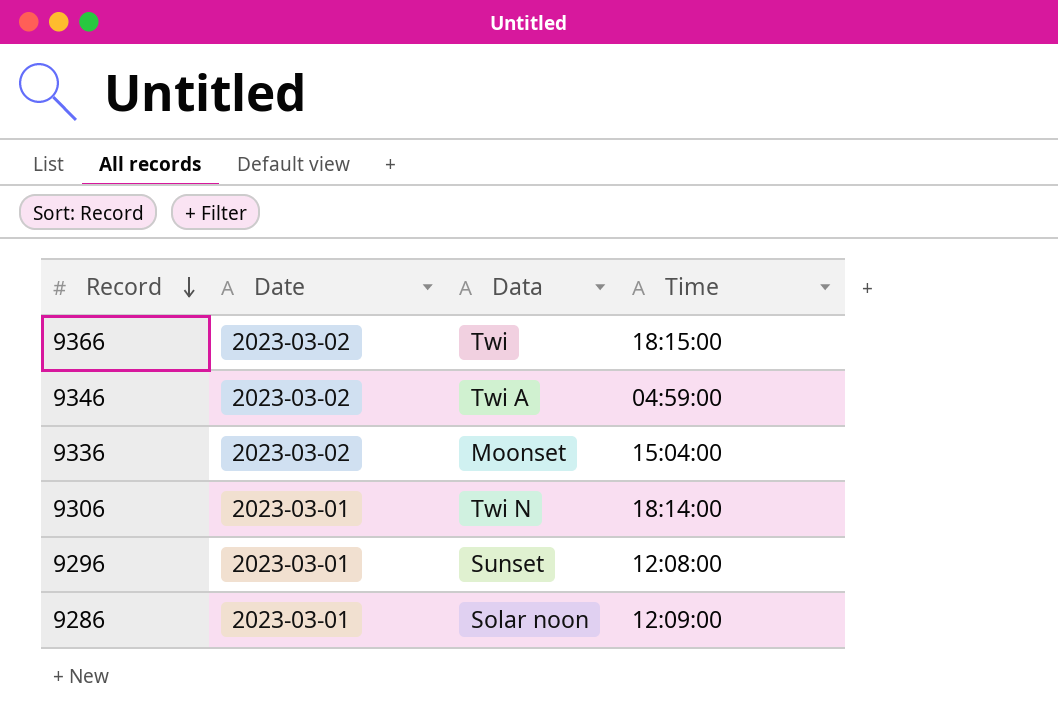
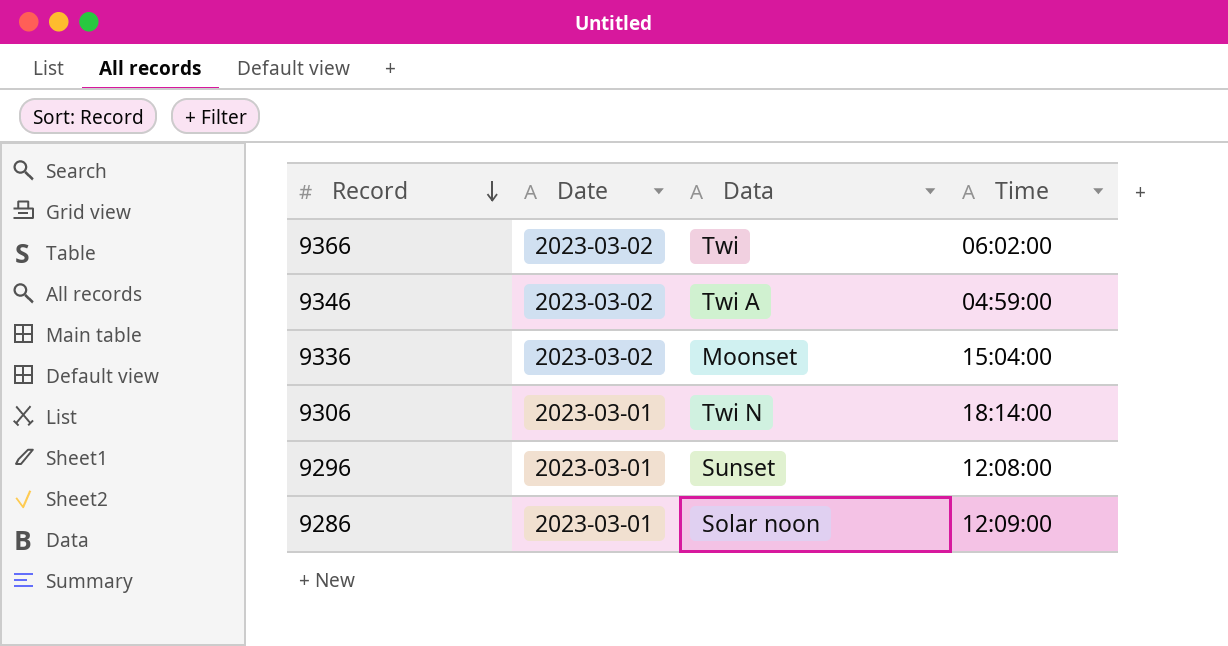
9366 | Time: 18:15:00 -> 06:02:00

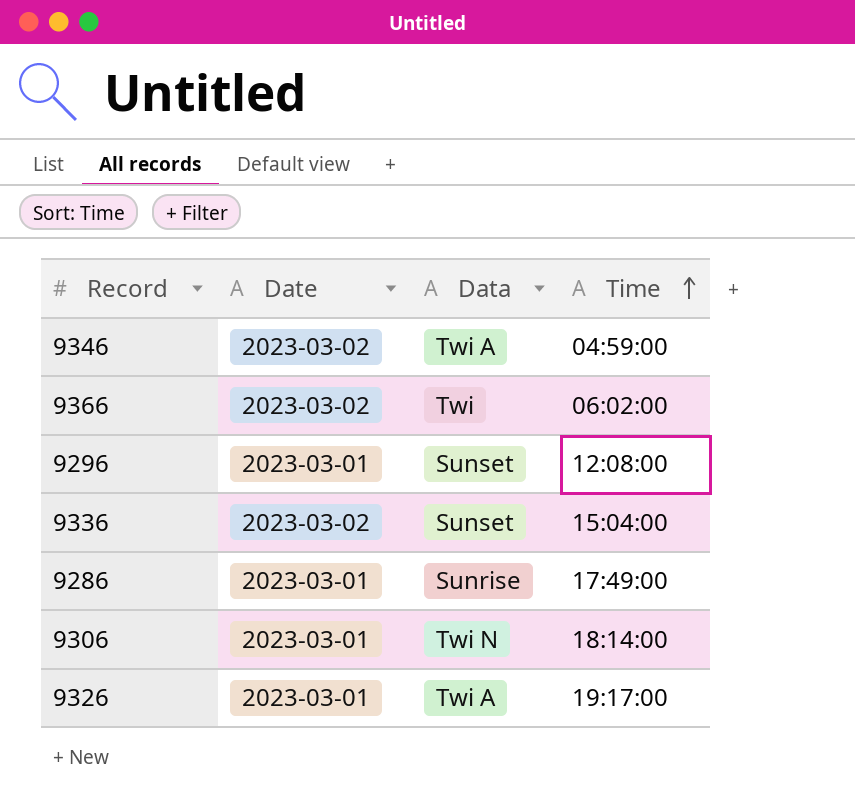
row order: Record descending -> Time ascending
9336 | Data: Moonset -> Sunset
9286 | Data: Solar noon -> Sunrise
9286 | Time: 12:09:00 -> 17:49:00
row 9326: none -> 2023-03-01 | Twi A | 19:17:00

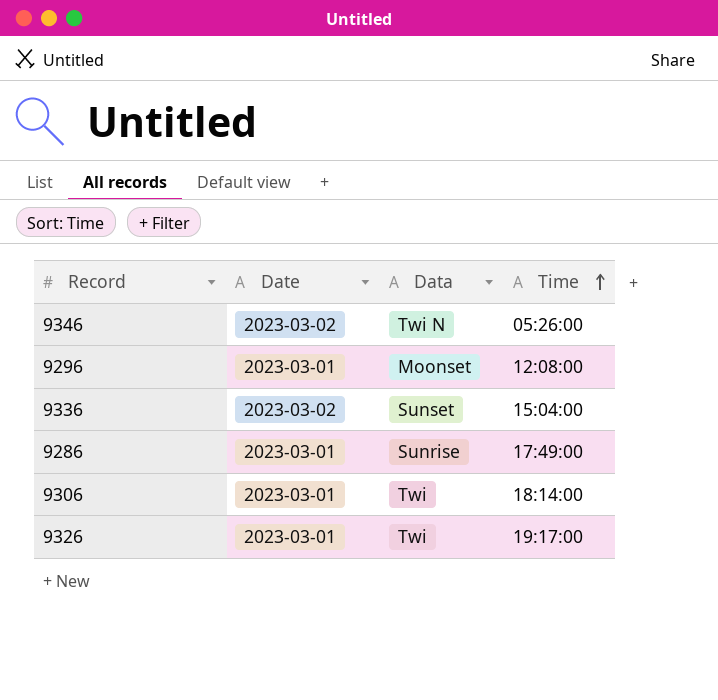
row 9366: 2023-03-02 | Twi | 06:02:00 -> none
9346 | Data: Twi A -> Twi N
9346 | Time: 04:59:00 -> 05:26:00
9296 | Data: Sunset -> Moonset
9306 | Data: Twi N -> Twi
9326 | Data: Twi A -> Twi

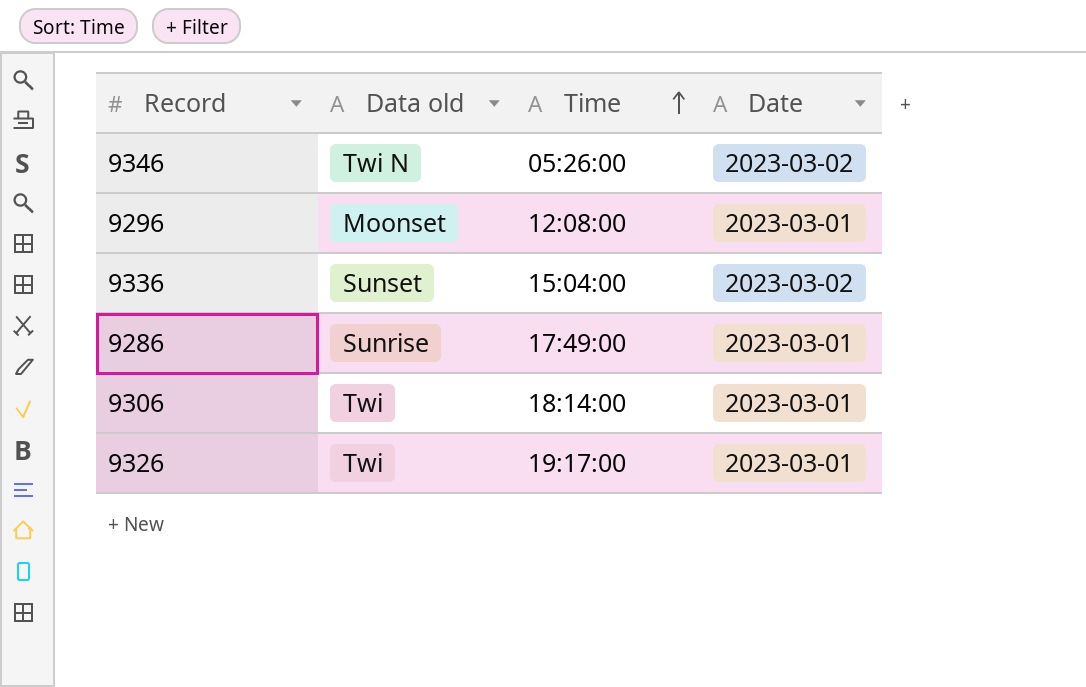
column name: Data -> Data old
column Date | position: 2 -> 4

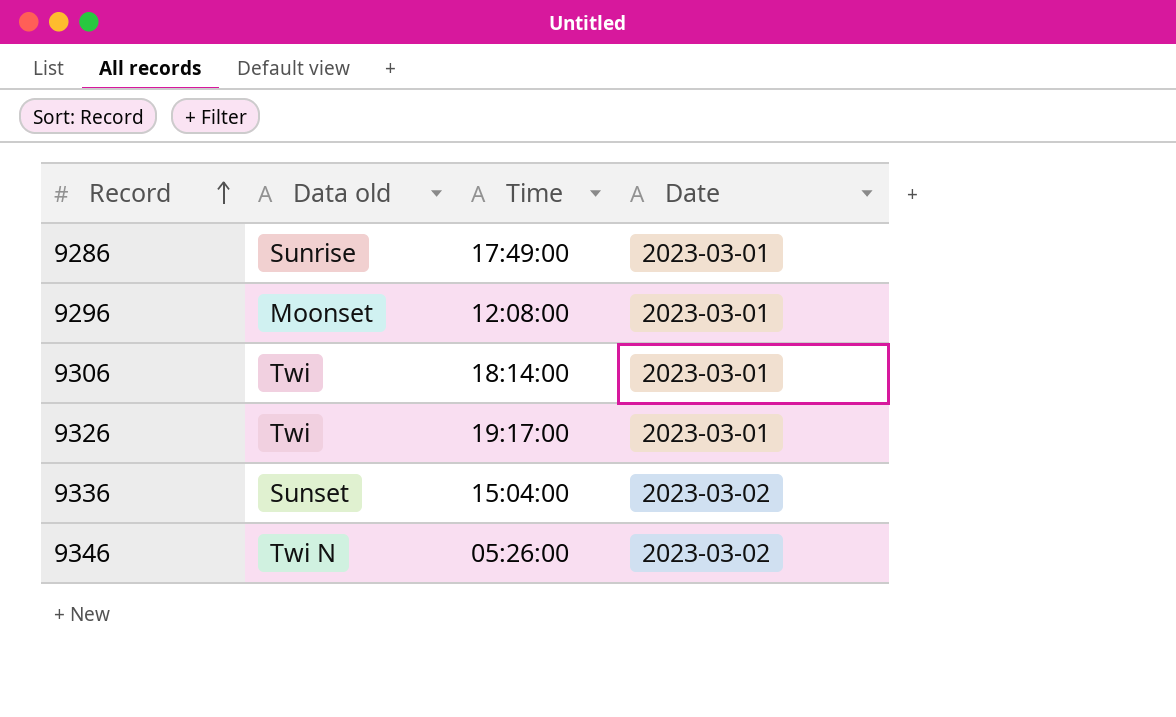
row order: Time ascending -> Record ascending

